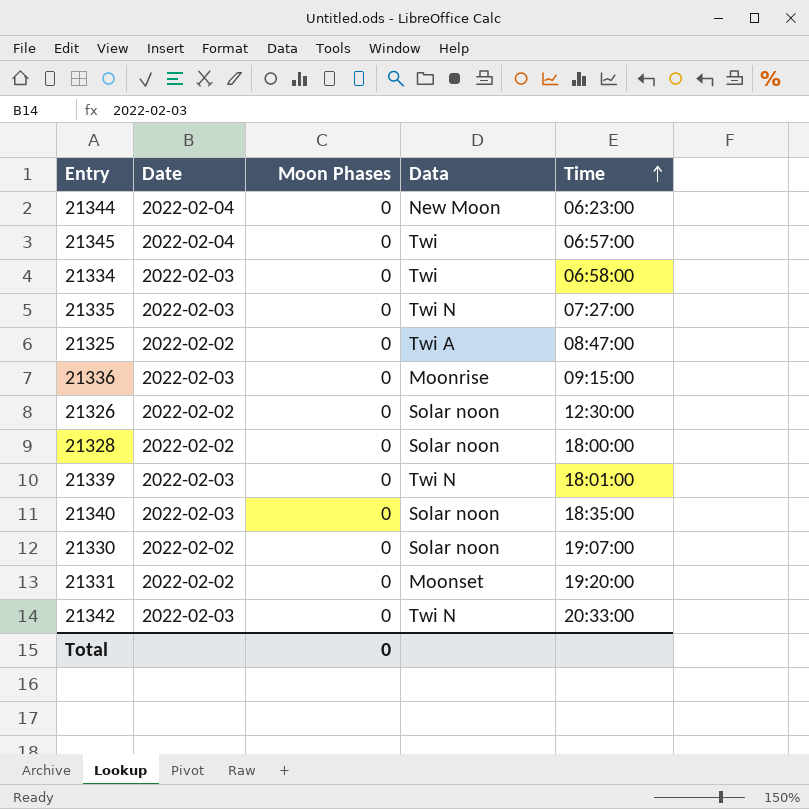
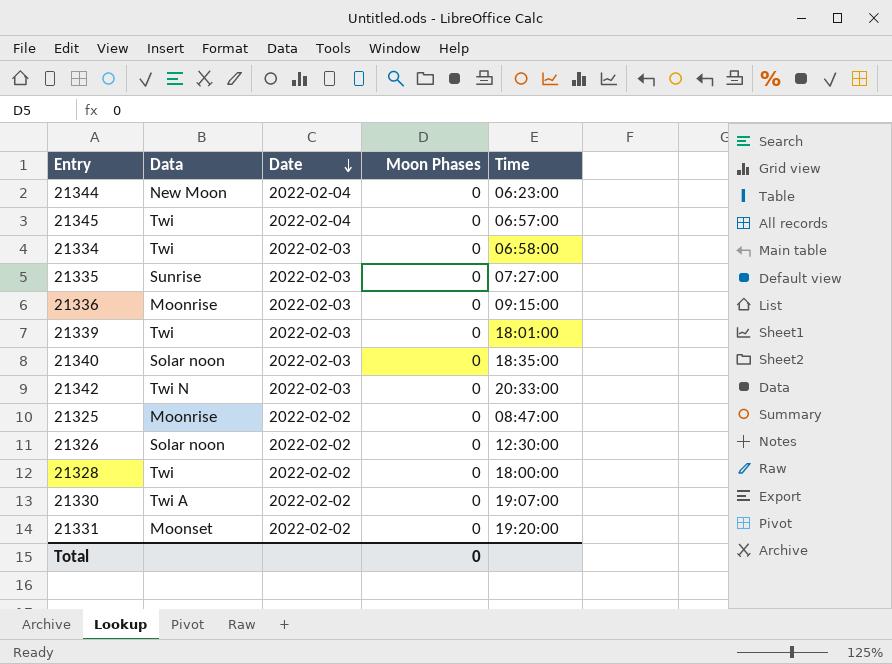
row order: Time ascending -> Date descending
column Data | position: 4 -> 2
21335 | Data: Twi N -> Sunrise
21339 | Data: Twi N -> Twi
21325 | Data: Twi A -> Moonrise
21328 | Data: Solar noon -> Twi
21330 | Data: Solar noon -> Twi A

